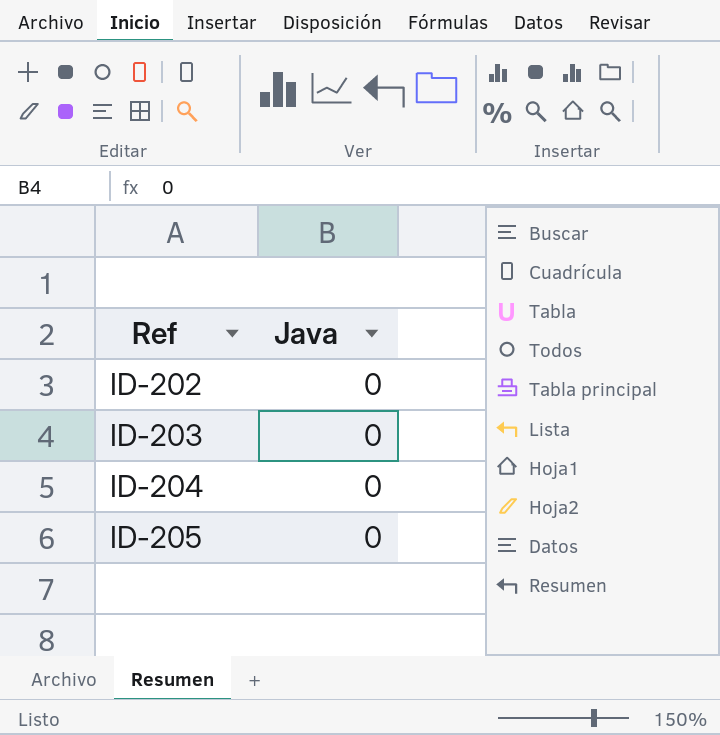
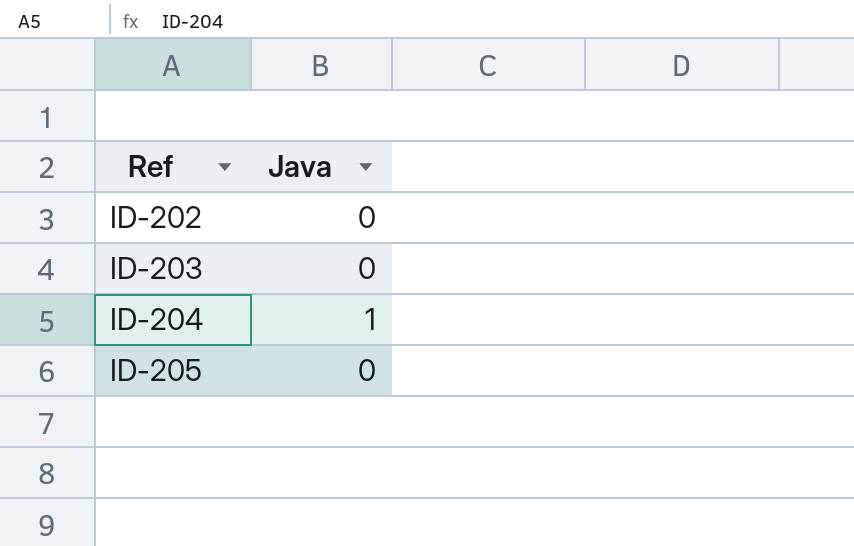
ID-204 | Java: 0 -> 1

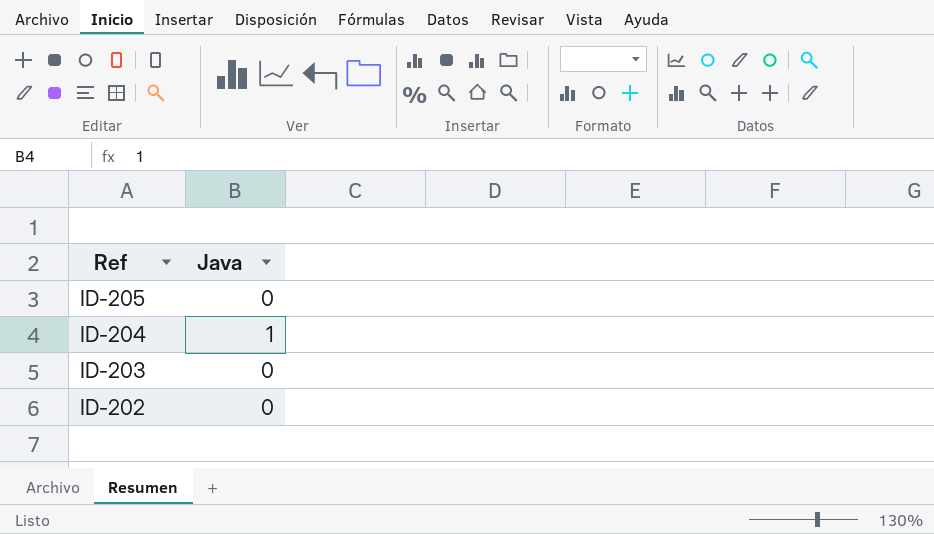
row order: Ref ascending -> Ref descending

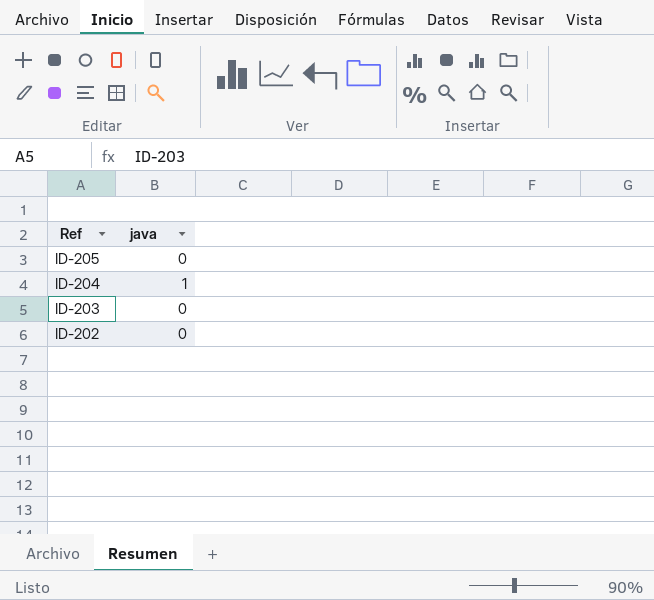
column name: Java -> java

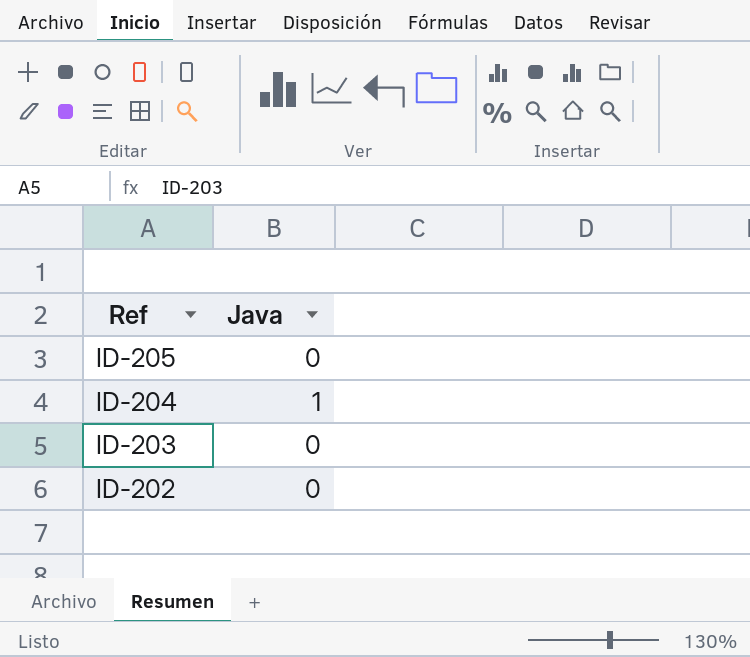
column name: java -> Java

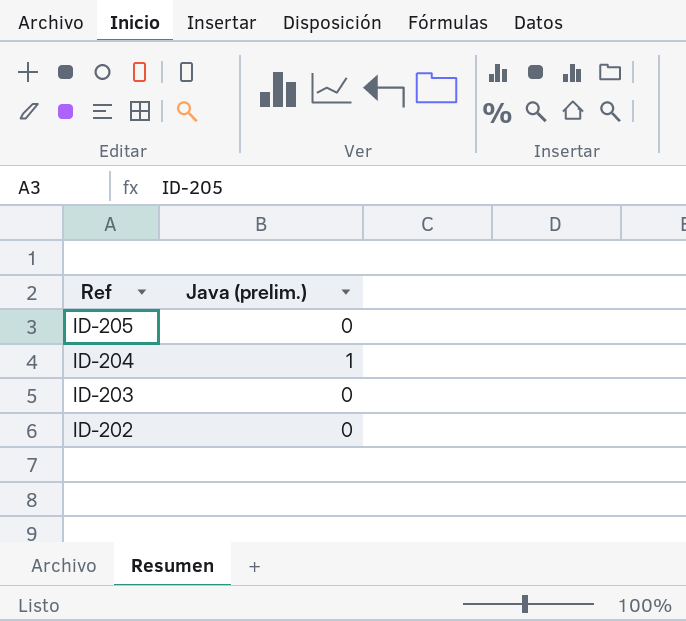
column name: Java -> Java (prelim.)

